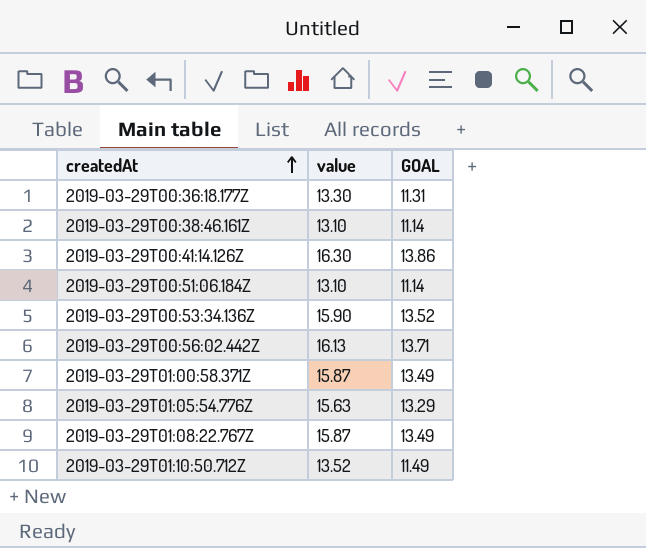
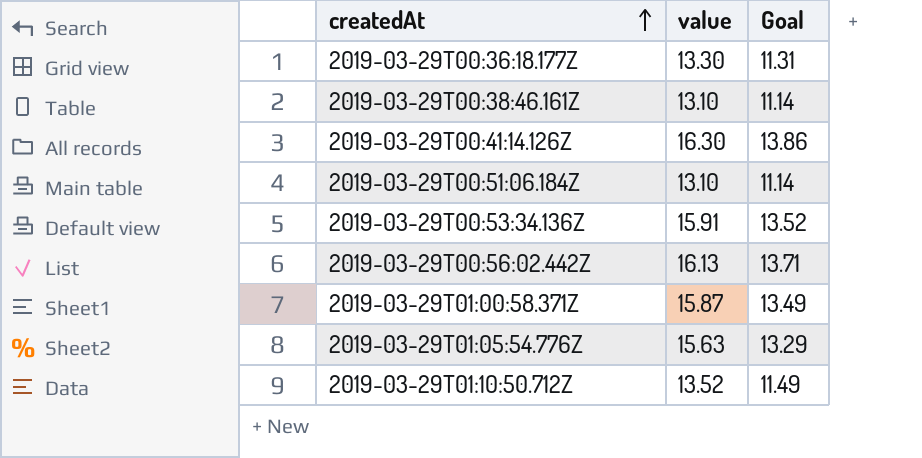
column name: GOAL -> Goal
row 2019-03-29T01:08:22.767Z: 15.87 | 13.49 -> none
2019-03-29T00:53:34.136Z | value: 15.90 -> 15.91

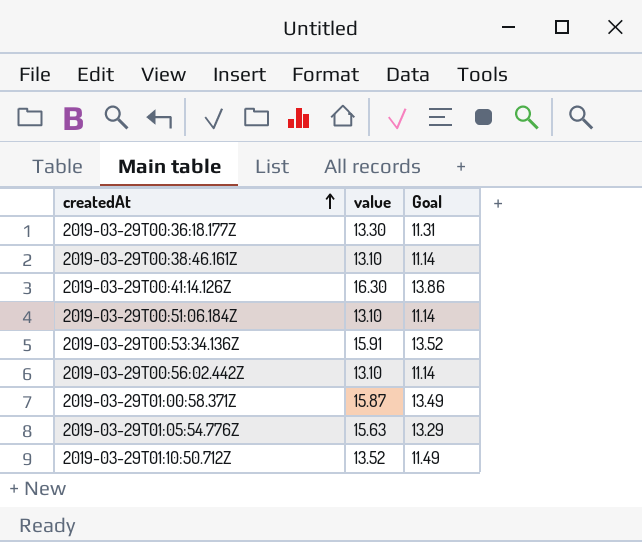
2019-03-29T00:56:02.442Z | value: 16.13 -> 13.10
2019-03-29T00:56:02.442Z | Goal: 13.71 -> 11.14

